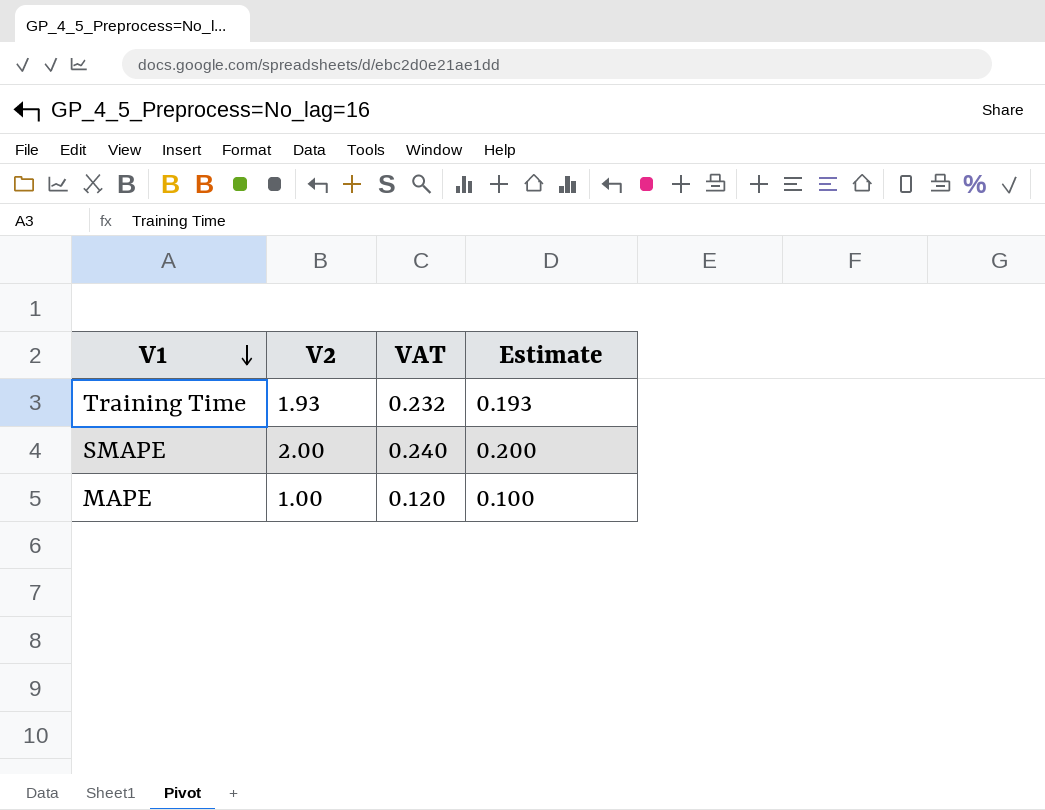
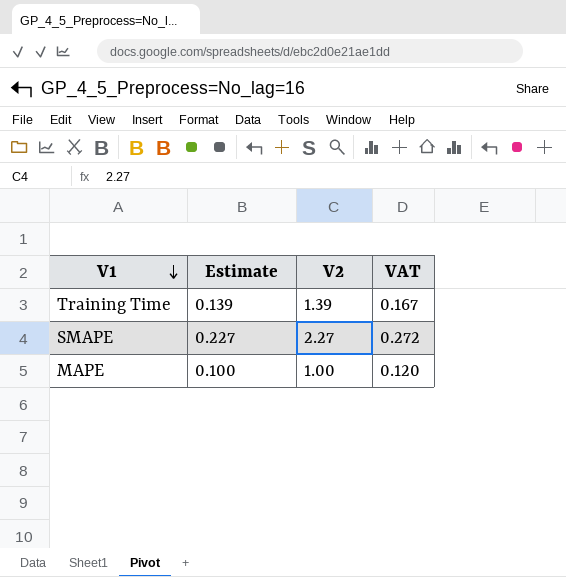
column Estimate | position: 4 -> 2
Training Time | Estimate: 0.193 -> 0.139
Training Time | V2: 1.93 -> 1.39
Training Time | VAT: 0.232 -> 0.167
SMAPE | Estimate: 0.200 -> 0.227
SMAPE | V2: 2.00 -> 2.27
SMAPE | VAT: 0.240 -> 0.272

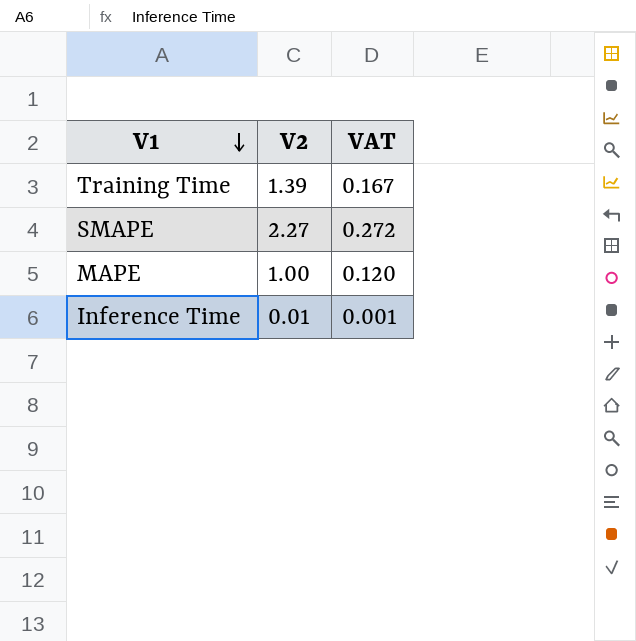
column Estimate | formula: [V2] * 0.1 -> none
row Inference Time: none -> 0.01 | 0.001

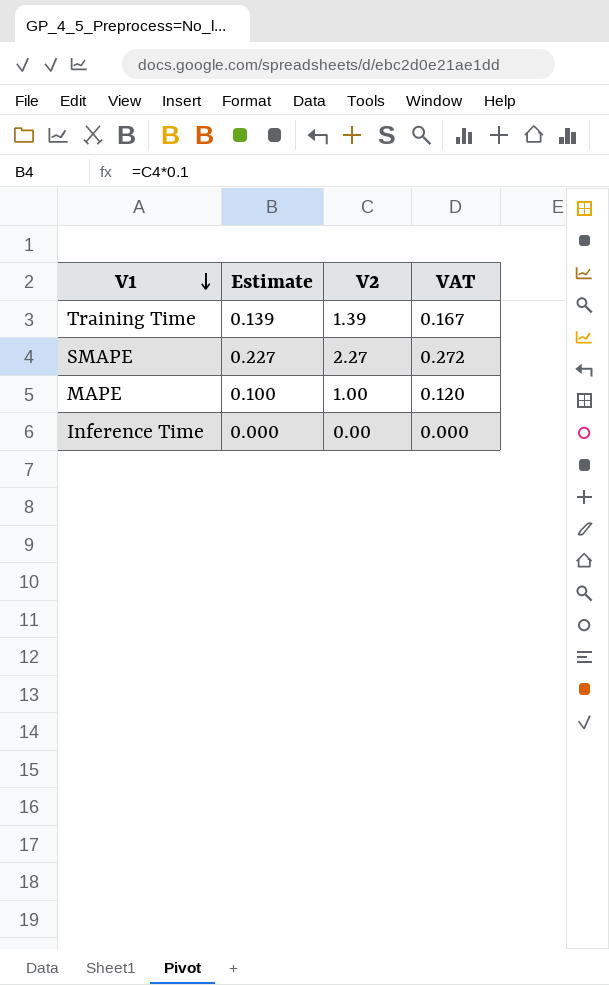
column Estimate | formula: none -> [V2] * 0.1
Inference Time | V2: 0.01 -> 0.00
Inference Time | VAT: 0.001 -> 0.000

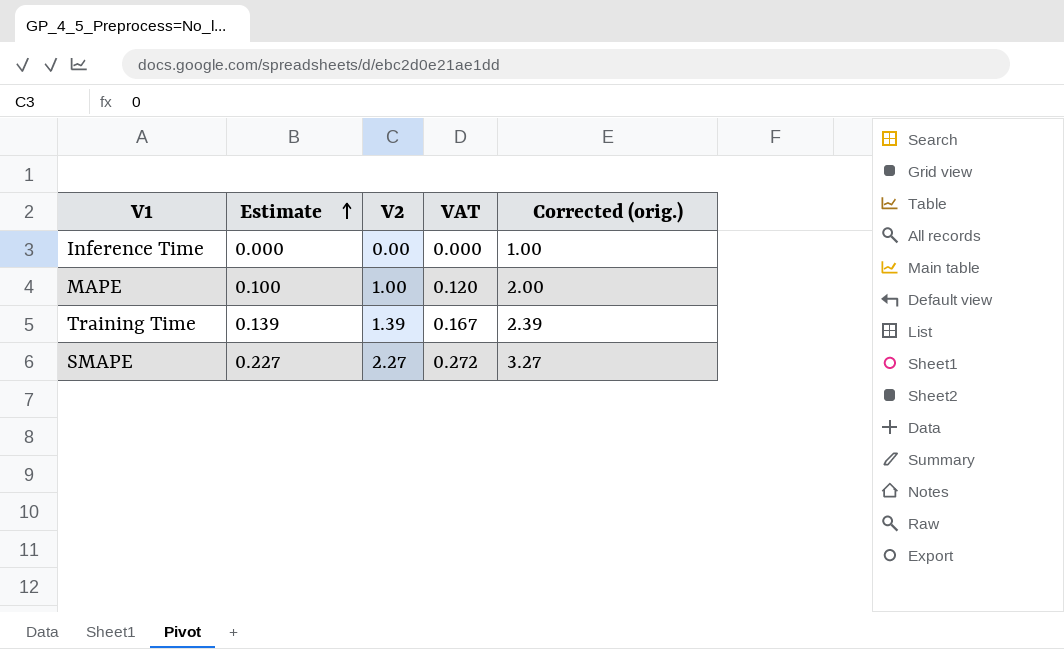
row order: V1 descending -> Estimate ascending
column Corrected (orig.) | formula: none -> [V2] + 1

